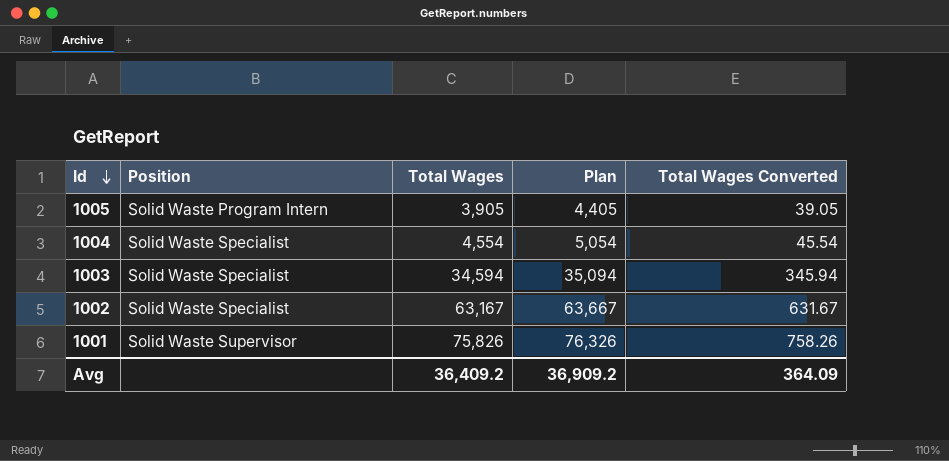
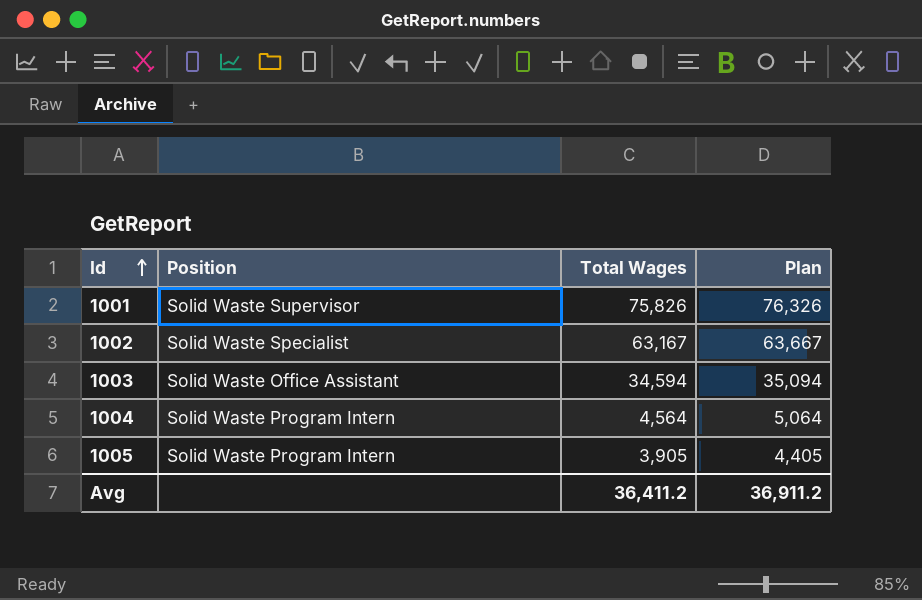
row order: Id descending -> Id ascending
column Total Wages Converted | formula: [Total Wages] * 0.01 -> none
1003 | Position: Solid Waste Specialist -> Solid Waste Office Assistant
1004 | Position: Solid Waste Specialist -> Solid Waste Program Intern
1004 | Total Wages: 4,554 -> 4,564
1004 | Plan: 5,054 -> 5,064
Avg | Total Wages: 36,409.2 -> 36,411.2
Avg | Plan: 36,909.2 -> 36,911.2

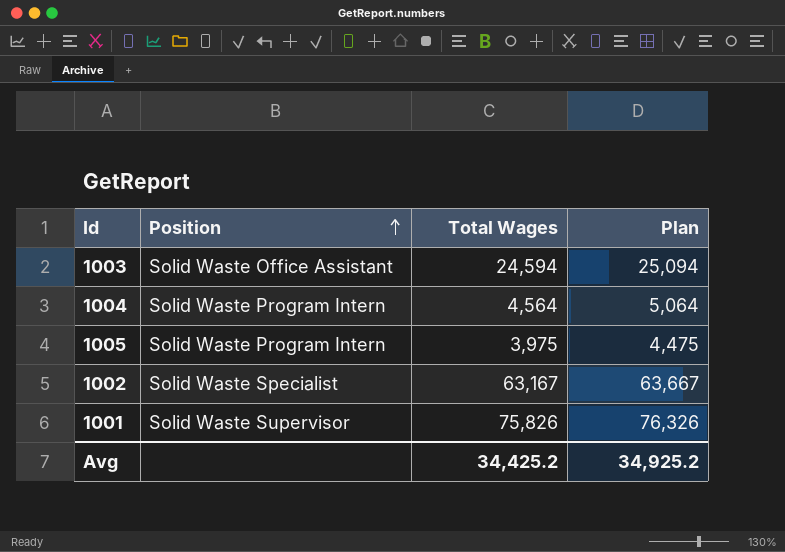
row order: Id ascending -> Position ascending
1003 | Total Wages: 34,594 -> 24,594
1003 | Plan: 35,094 -> 25,094
1005 | Total Wages: 3,905 -> 3,975
1005 | Plan: 4,405 -> 4,475
Avg | Total Wages: 36,411.2 -> 34,425.2
Avg | Plan: 36,911.2 -> 34,925.2

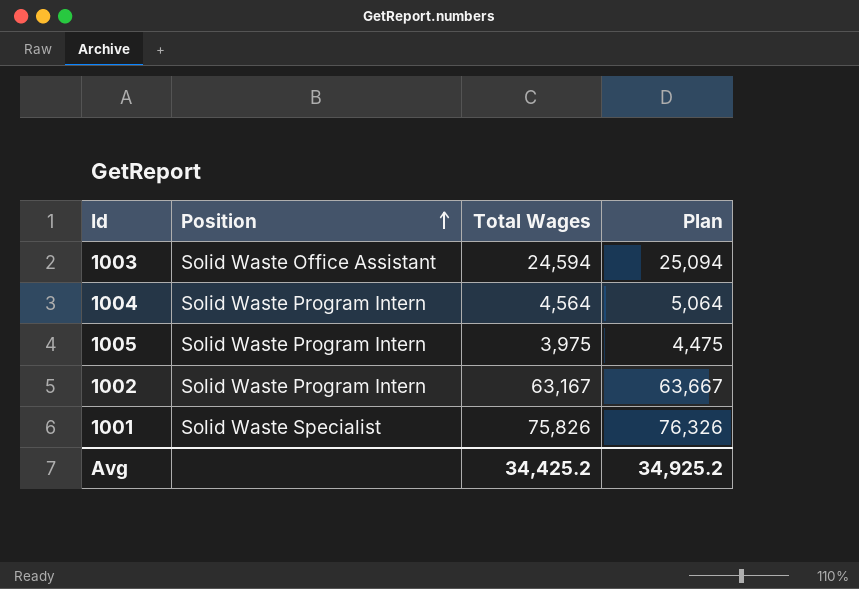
1002 | Position: Solid Waste Specialist -> Solid Waste Program Intern
1001 | Position: Solid Waste Supervisor -> Solid Waste Specialist

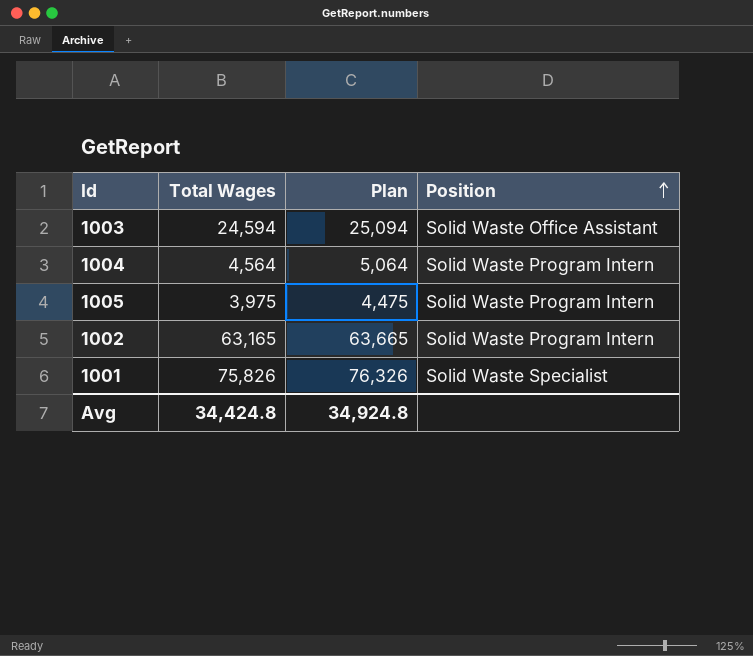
column Position | position: 2 -> 4
1002 | Total Wages: 63,167 -> 63,165
1002 | Plan: 63,667 -> 63,665
Avg | Total Wages: 34,425.2 -> 34,424.8
Avg | Plan: 34,925.2 -> 34,924.8

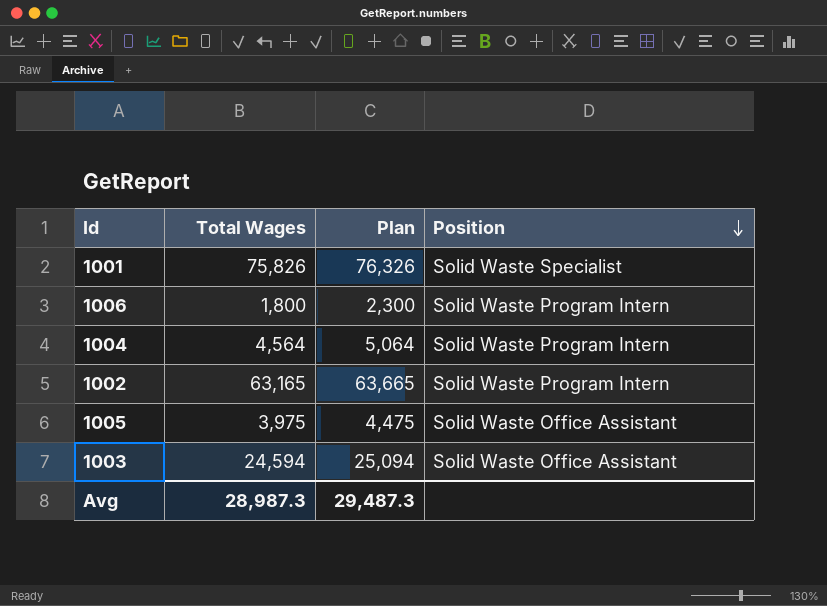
row order: Position ascending -> Position descending
row 1006: none -> 1,800 | 2,300 | Solid Waste Program Intern
1005 | Position: Solid Waste Program Intern -> Solid Waste Office Assistant
Avg | Total Wages: 34,424.8 -> 28,987.3
Avg | Plan: 34,924.8 -> 29,487.3

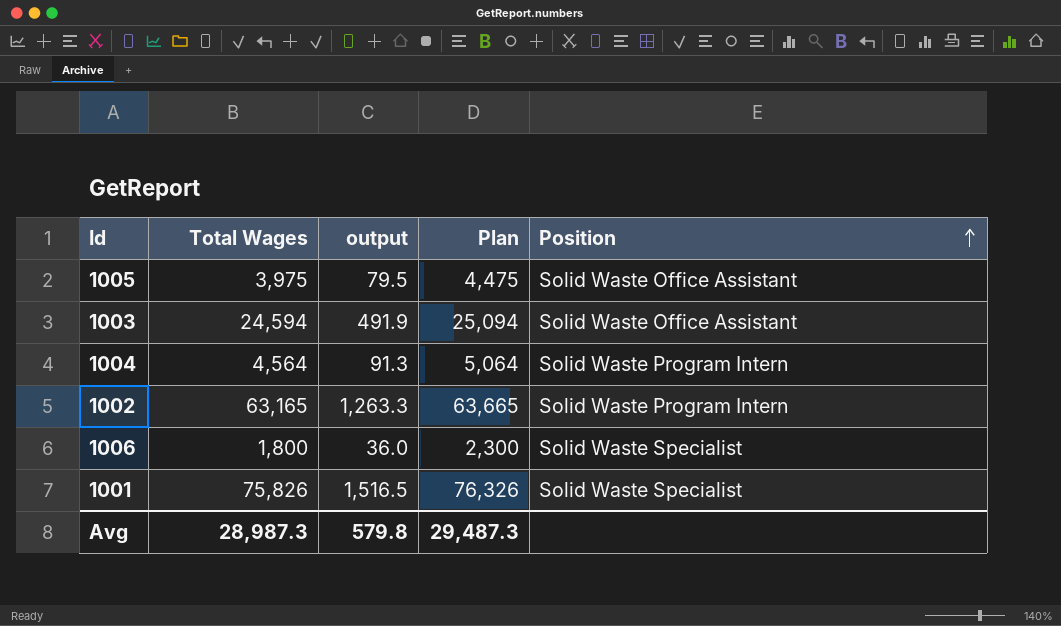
row order: Position descending -> Position ascending
column output | formula: none -> [Total Wages] * 0.02
1006 | Position: Solid Waste Program Intern -> Solid Waste Specialist

